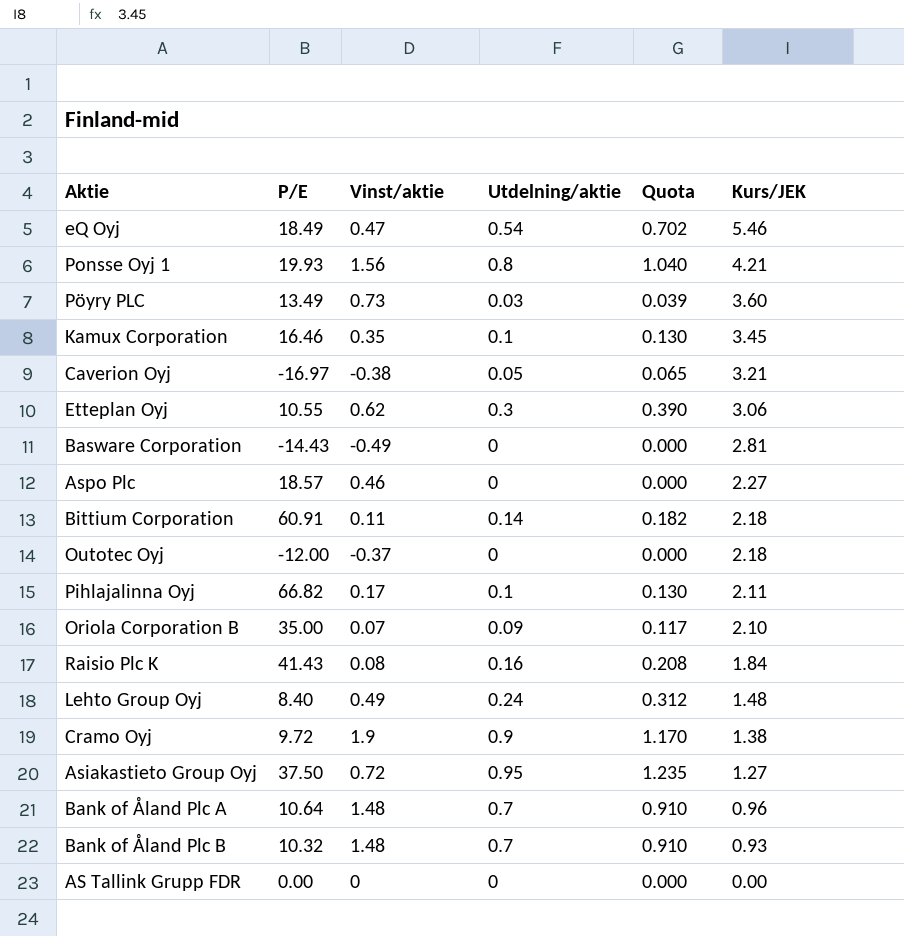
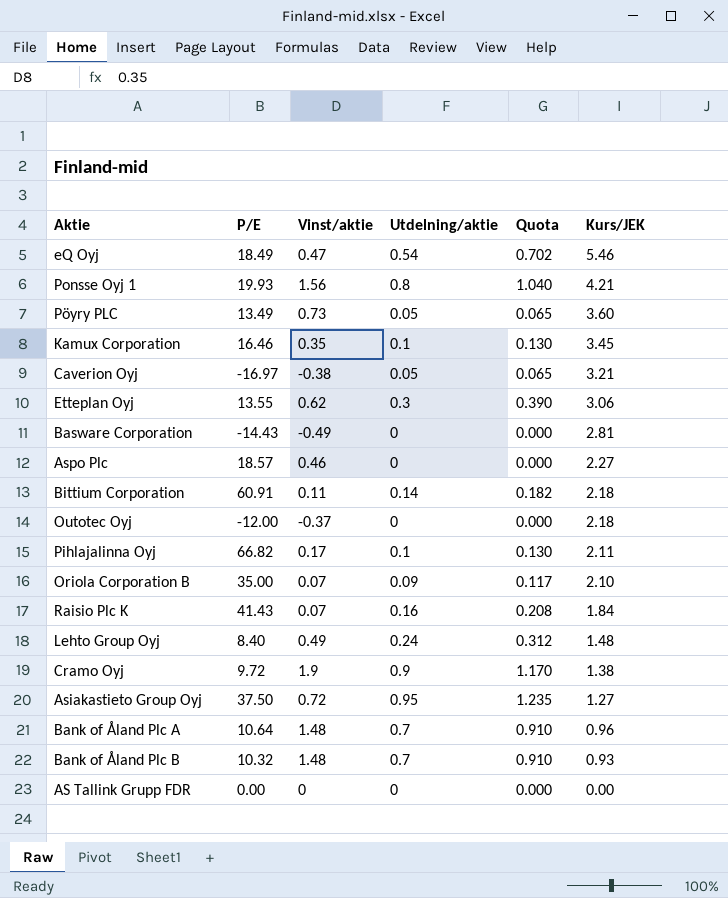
Pöyry PLC | Utdelning/aktie: 0.03 -> 0.05
Pöyry PLC | Quota: 0.039 -> 0.065
Etteplan Oyj | P/E: 10.55 -> 13.55
Raisio Plc K | Vinst/aktie: 0.08 -> 0.07

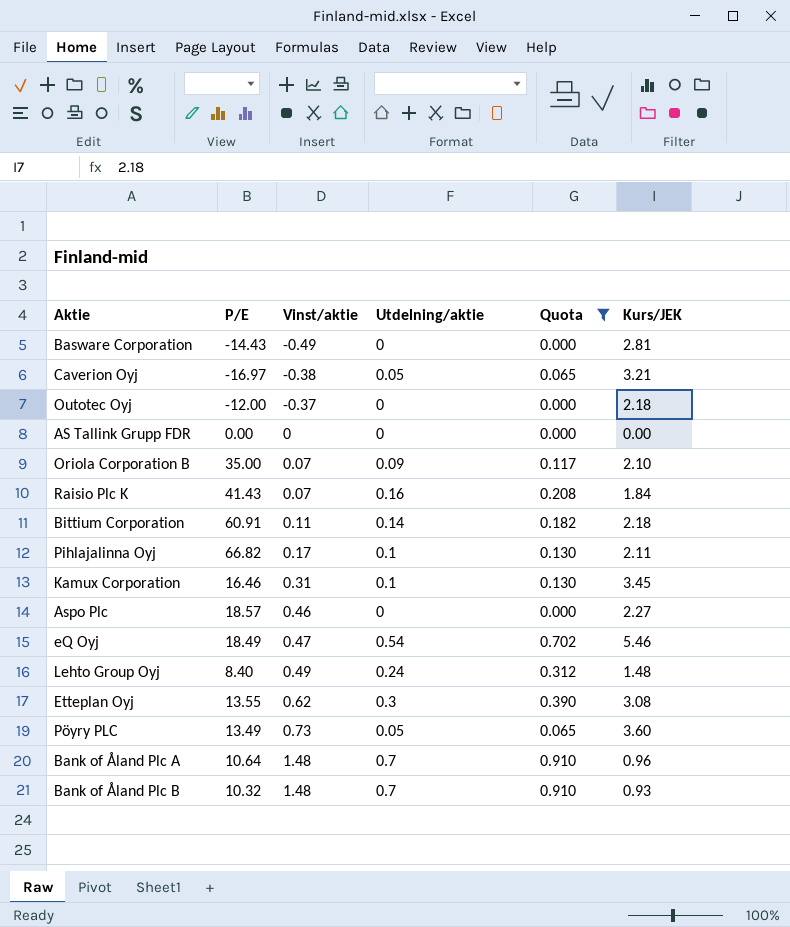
filter: none -> Quota <= 0.910
row order: Kurs/JEK descending -> Vinst/aktie ascending
Kamux Corporation | Vinst/aktie: 0.35 -> 0.31
Etteplan Oyj | Kurs/JEK: 3.06 -> 3.08

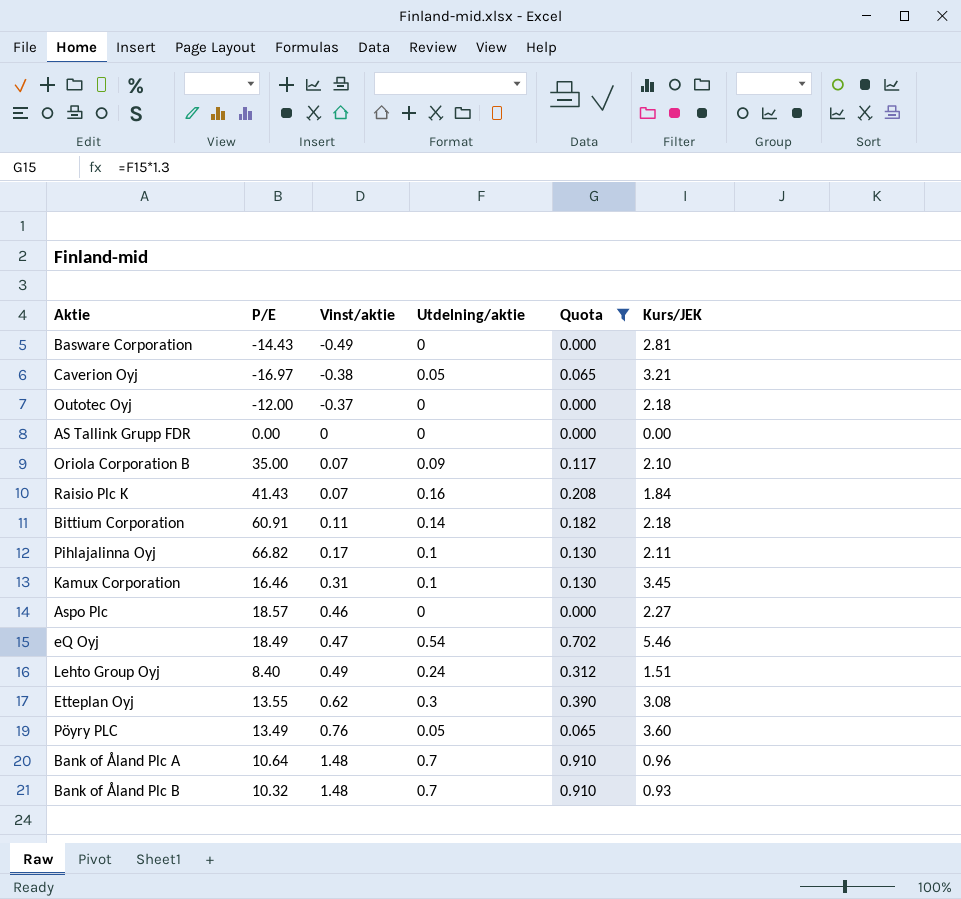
Lehto Group Oyj | Kurs/JEK: 1.48 -> 1.51
Pöyry PLC | Vinst/aktie: 0.73 -> 0.76

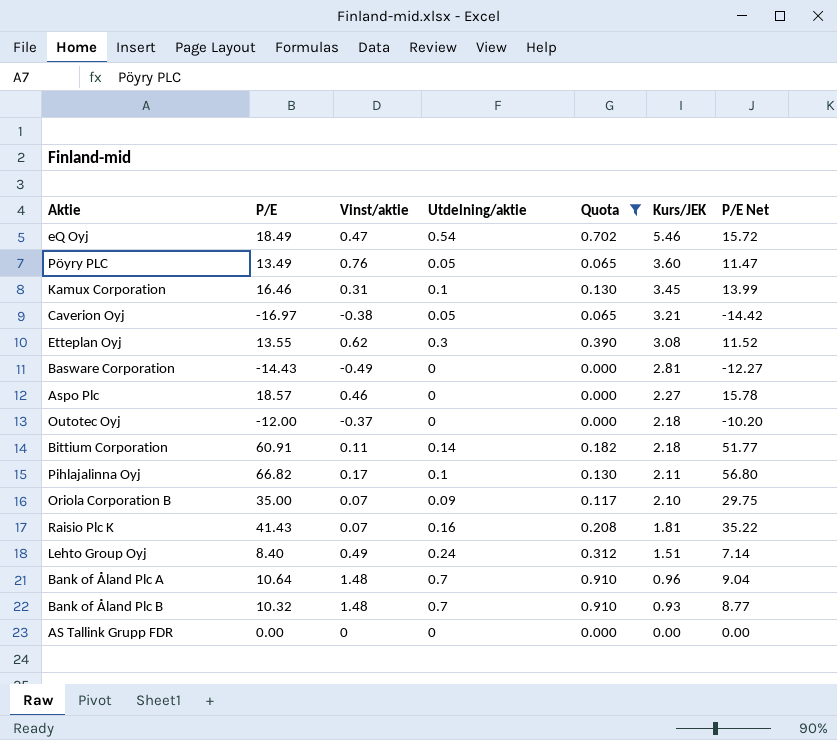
row order: Vinst/aktie ascending -> Kurs/JEK descending
column P/E Net | formula: none -> [P/E] * 0.85
Raisio Plc K | Kurs/JEK: 1.84 -> 1.81

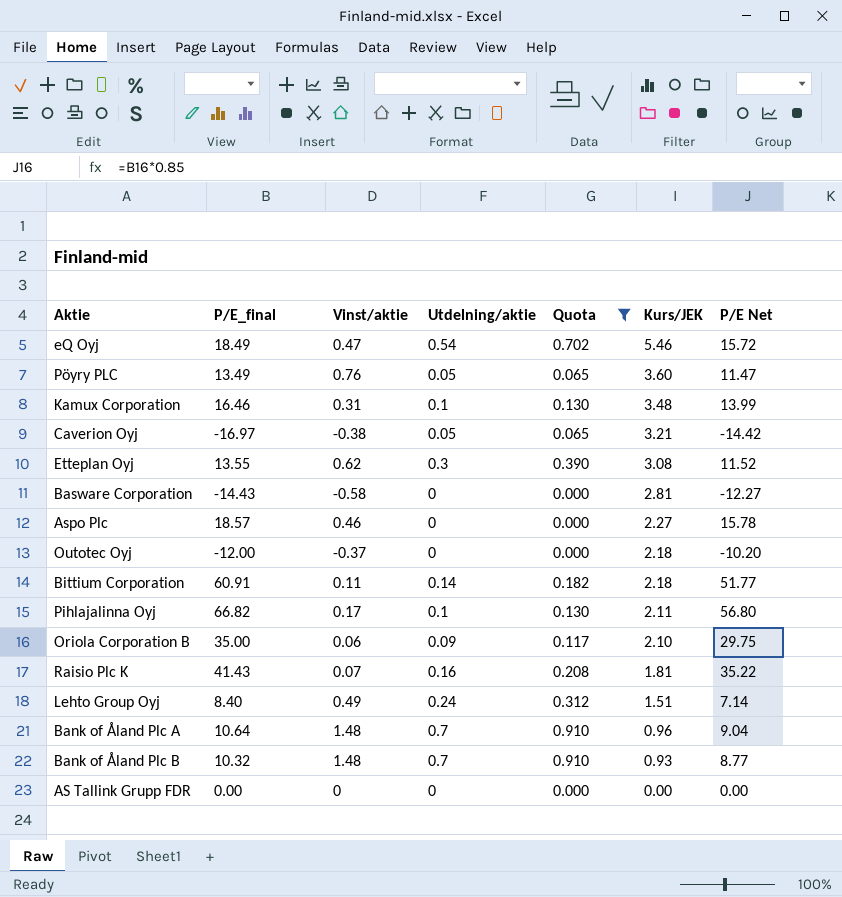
column name: P/E -> P/E_final
Kamux Corporation | Kurs/JEK: 3.45 -> 3.48
Basware Corporation | Vinst/aktie: -0.49 -> -0.58
Oriola Corporation B | Vinst/aktie: 0.07 -> 0.06

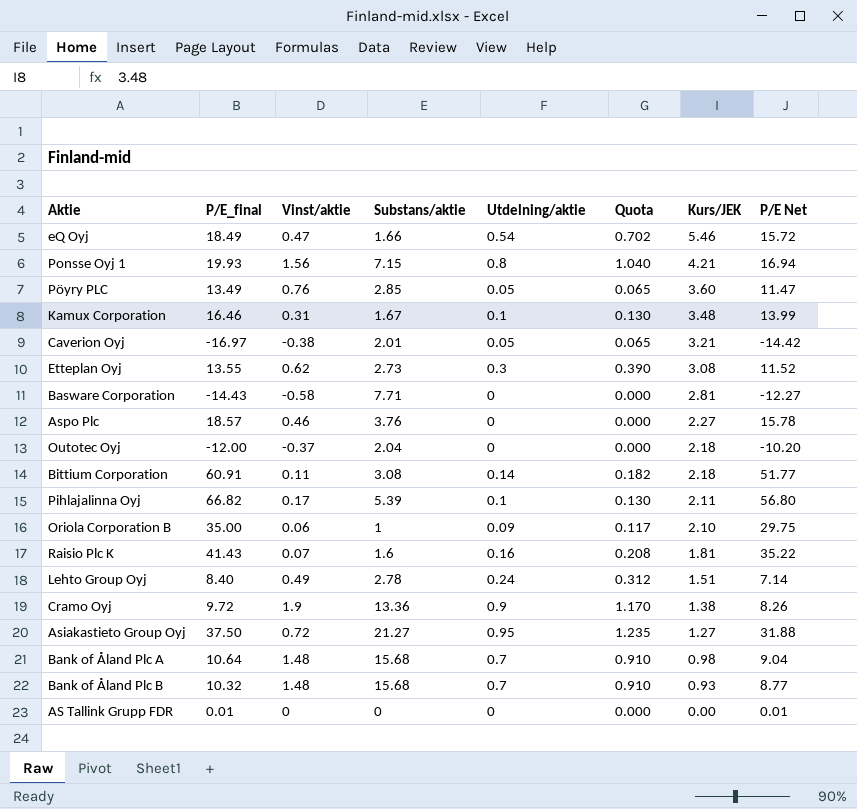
filter: Quota <= 0.910 -> none
column Substans/aktie | position: none -> 4
Bank of Åland Plc A | Kurs/JEK: 0.96 -> 0.98
AS Tallink Grupp FDR | P/E_final: 0.00 -> 0.01
AS Tallink Grupp FDR | P/E Net: 0.00 -> 0.01

